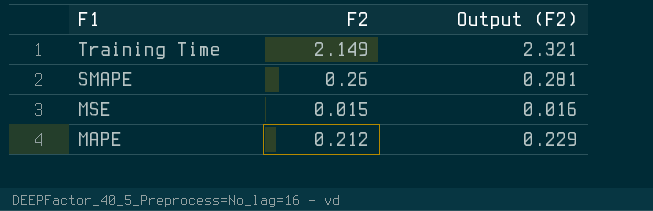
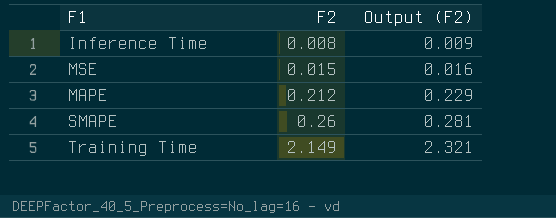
row order: F1 descending -> F2 ascending
row Inference Time: none -> 0.008 | 0.009

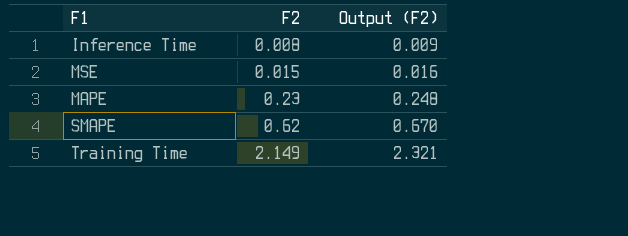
MAPE | F2: 0.212 -> 0.23
MAPE | Output (F2): 0.229 -> 0.248
SMAPE | F2: 0.26 -> 0.62
SMAPE | Output (F2): 0.281 -> 0.670

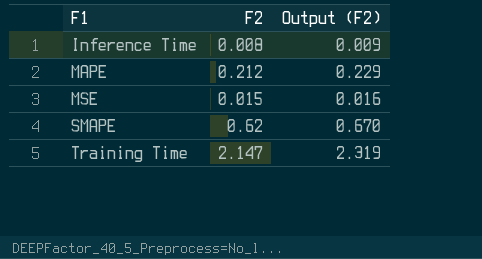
row order: F2 ascending -> F1 ascending
MAPE | F2: 0.23 -> 0.212
MAPE | Output (F2): 0.248 -> 0.229
Training Time | F2: 2.149 -> 2.147
Training Time | Output (F2): 2.321 -> 2.319

